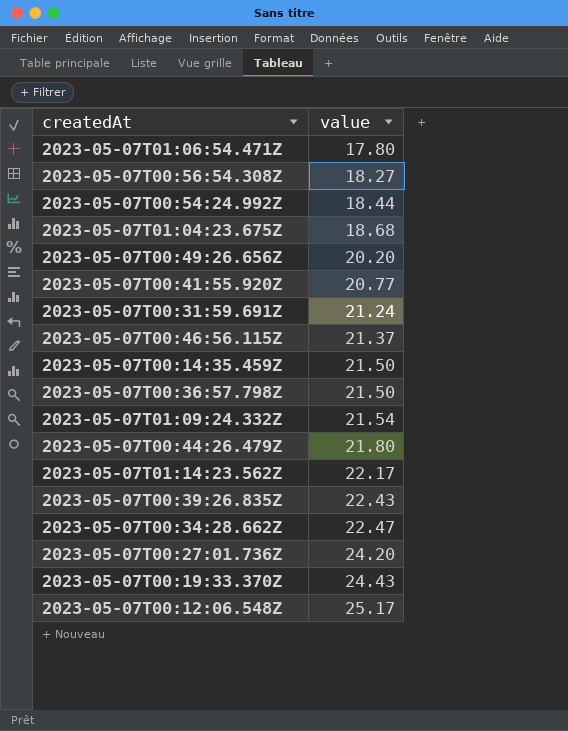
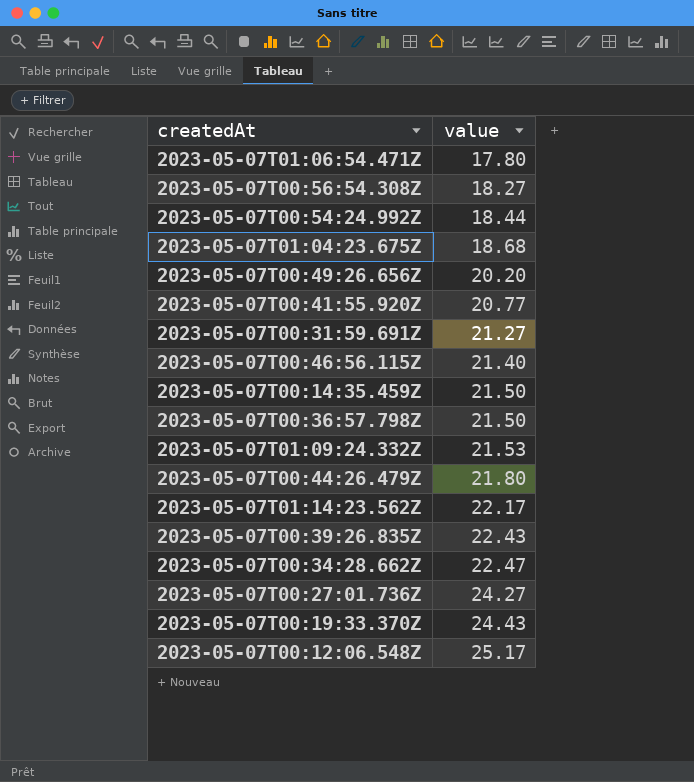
2023-05-07T00:31:59.691Z | value: 21.24 -> 21.27
2023-05-07T00:46:56.115Z | value: 21.37 -> 21.40
2023-05-07T01:09:24.332Z | value: 21.54 -> 21.53
2023-05-07T00:27:01.736Z | value: 24.20 -> 24.27

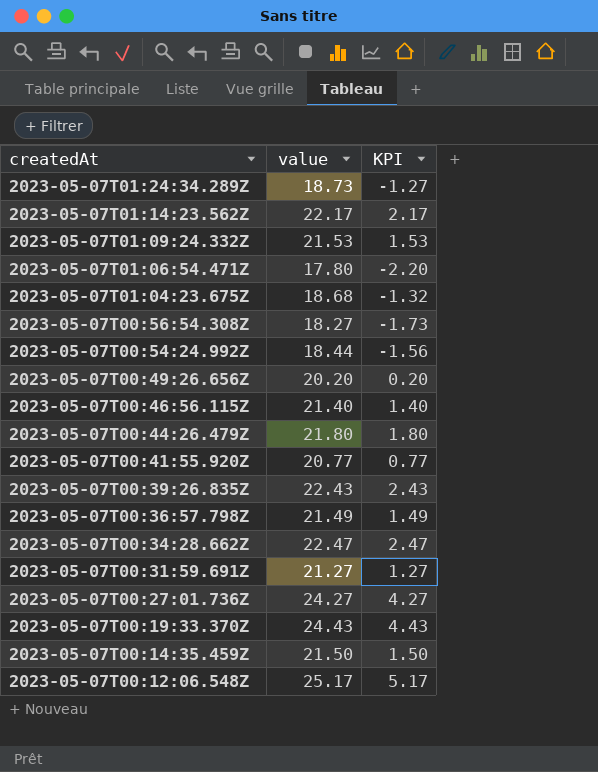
row order: value ascending -> createdAt descending
column KPI | formula: none -> [value] - 20
row 2023-05-07T01:24:34.289Z: none -> 18.73 | -1.27
2023-05-07T00:36:57.798Z | value: 21.50 -> 21.49

